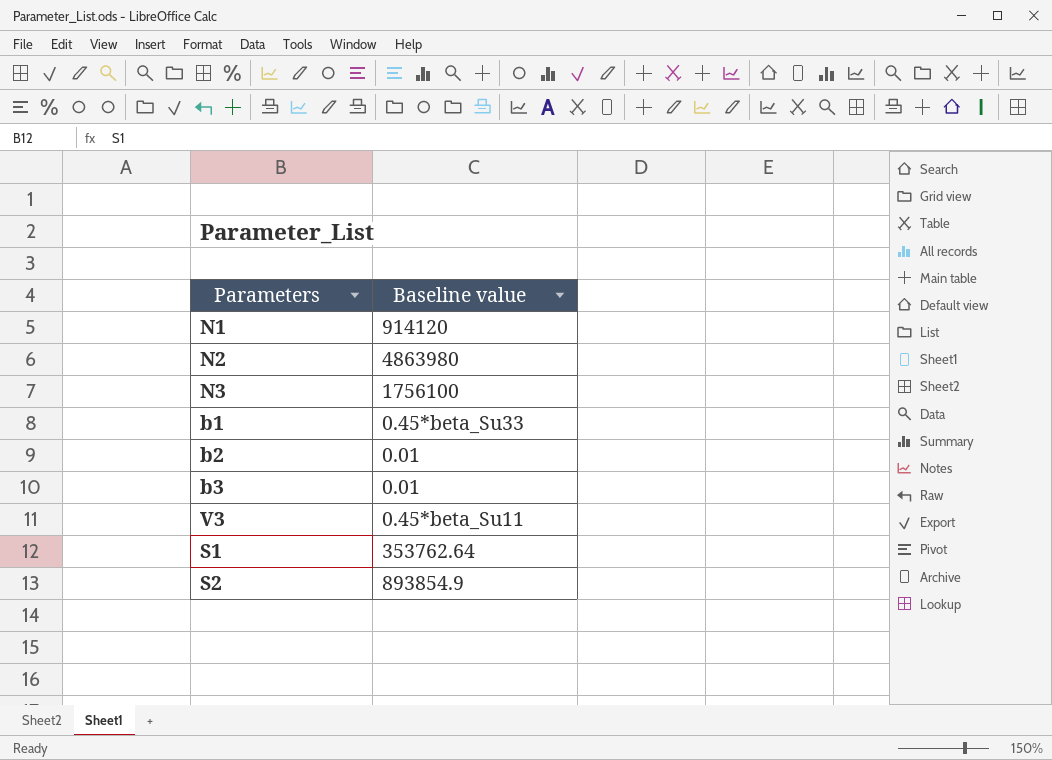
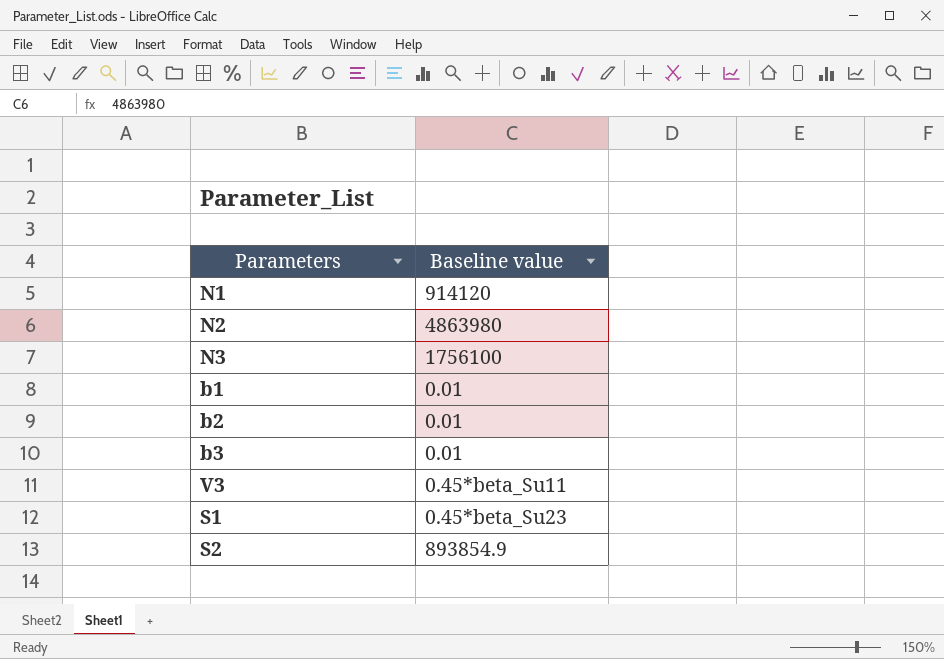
b1 | Baseline value: 0.45*beta_Su33 -> 0.01
S1 | Baseline value: 353762.64 -> 0.45*beta_Su23

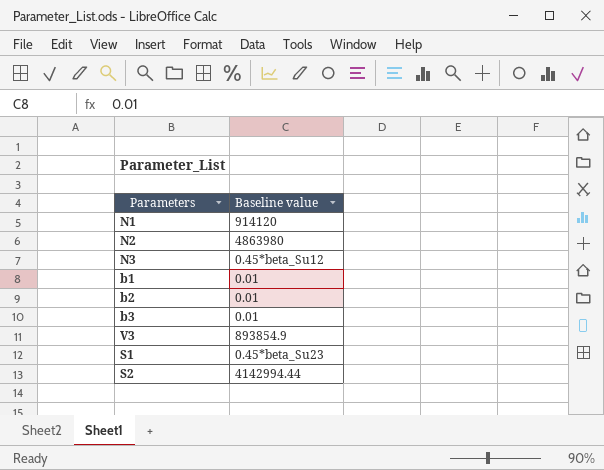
N3 | Baseline value: 1756100 -> 0.45*beta_Su12
V3 | Baseline value: 0.45*beta_Su11 -> 893854.9
S2 | Baseline value: 893854.9 -> 4142994.44

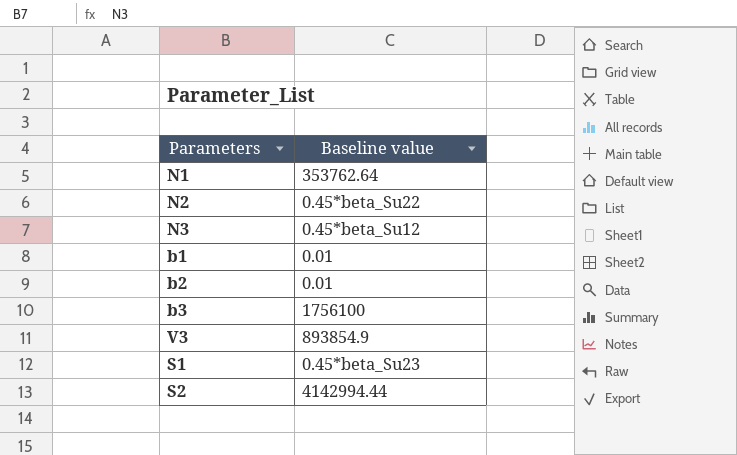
N1 | Baseline value: 914120 -> 353762.64
N2 | Baseline value: 4863980 -> 0.45*beta_Su22
b3 | Baseline value: 0.01 -> 1756100

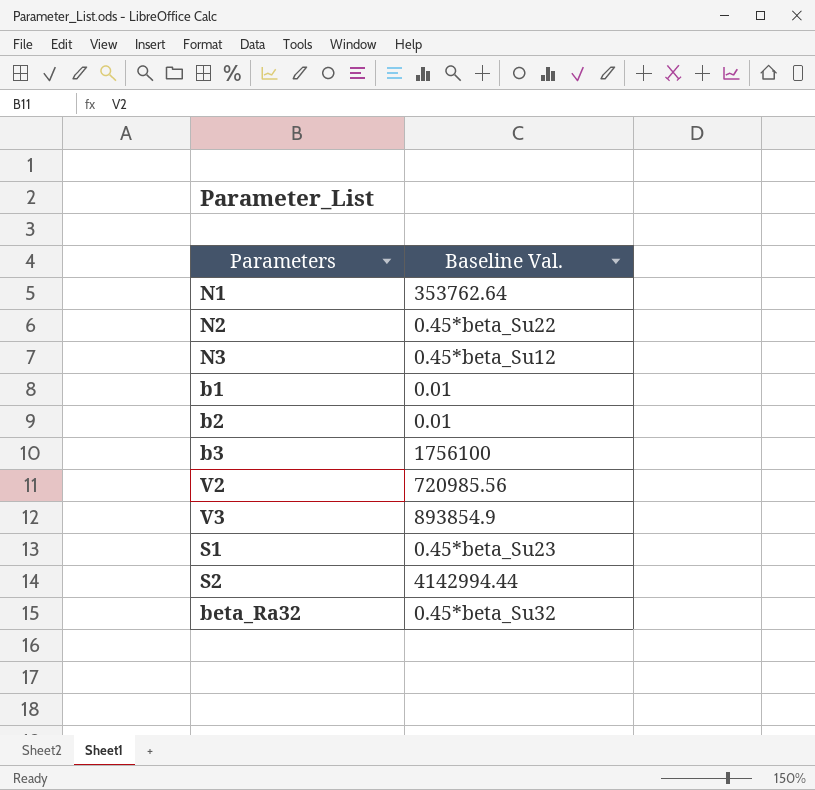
column name: Baseline value -> Baseline Val.
row V2: none -> 720985.56
row beta_Ra32: none -> 0.45*beta_Su32

